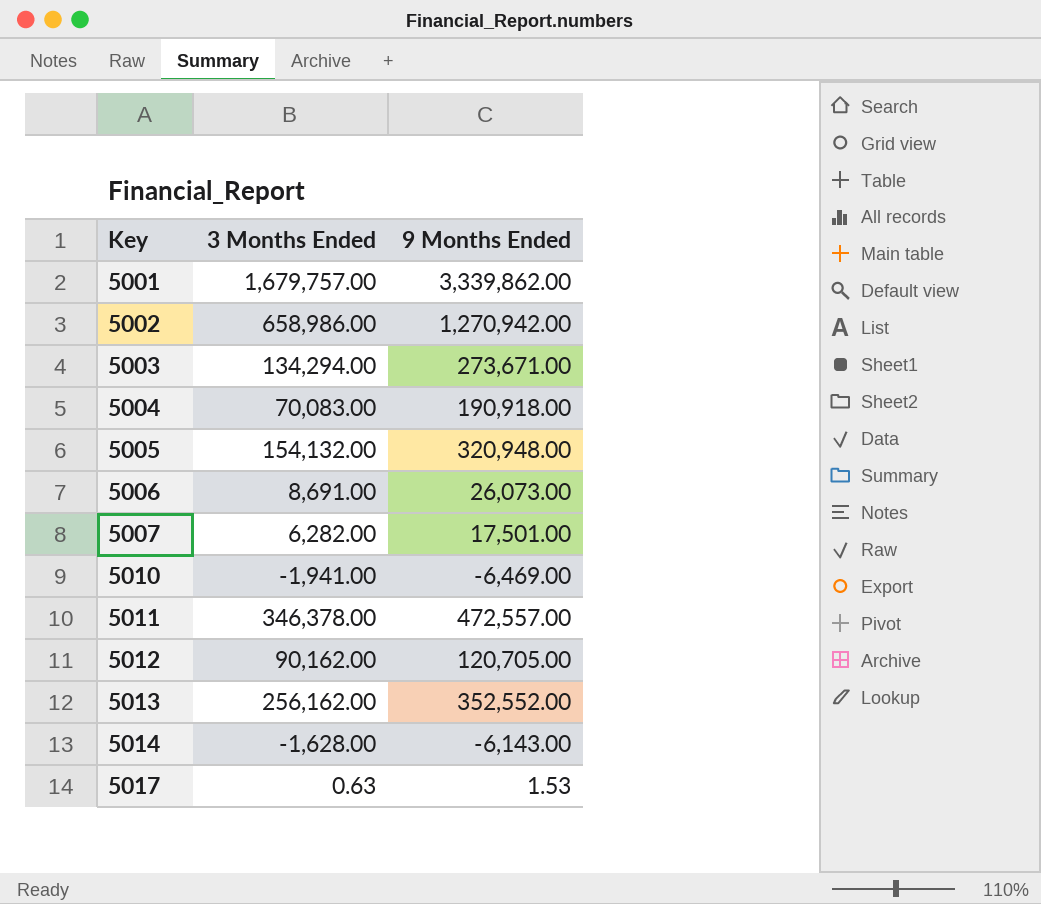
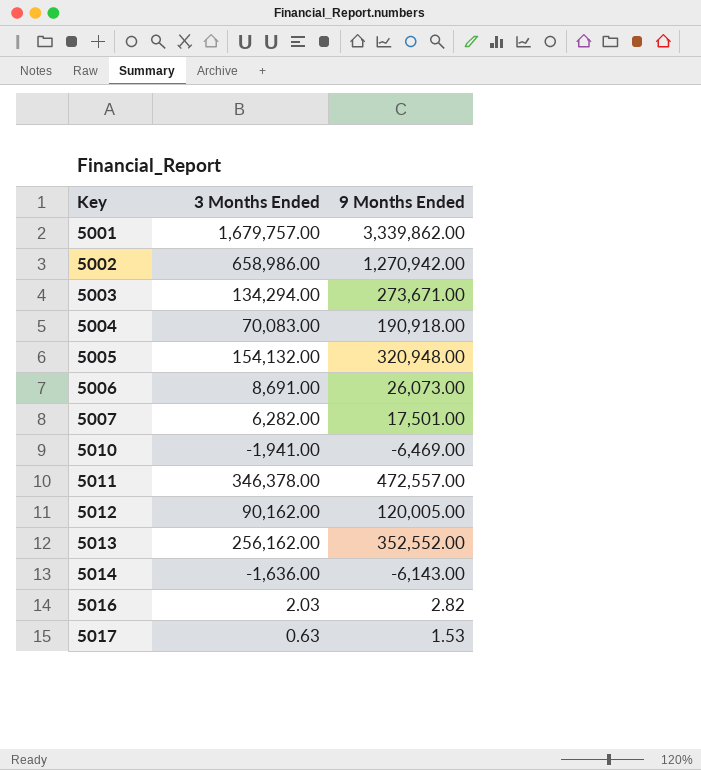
5012 | 9 Months Ended: 120,705.00 -> 120,005.00
5014 | 3 Months Ended: -1,628.00 -> -1,636.00
row 5016: none -> 2.03 | 2.82

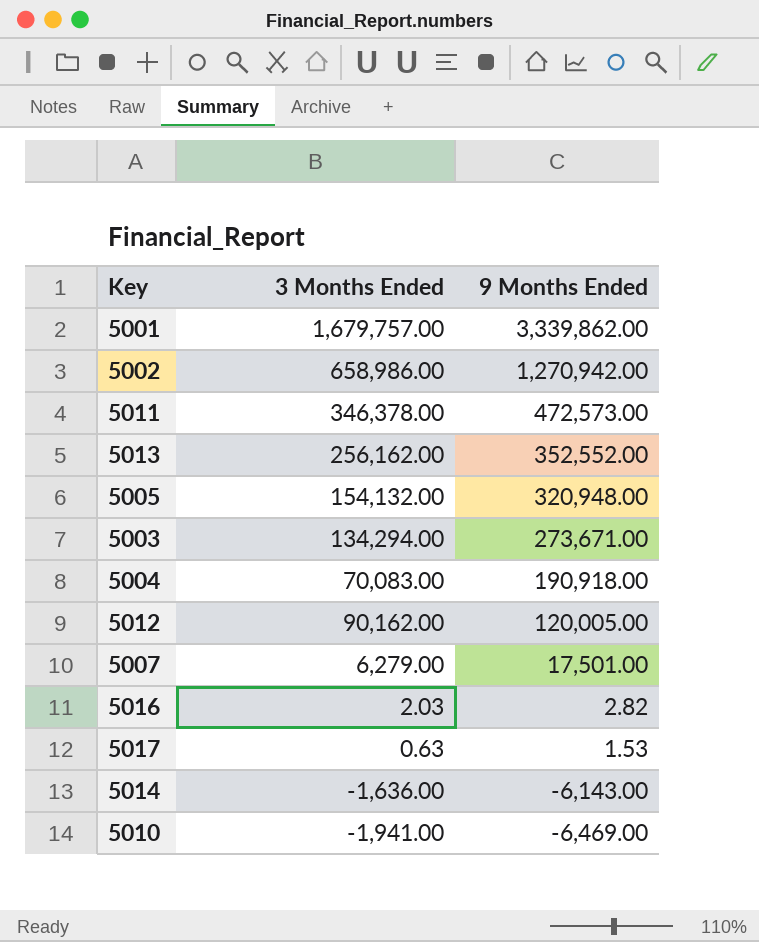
row order: Key ascending -> 9 Months Ended descending
row 5006: 8,691.00 | 26,073.00 -> none
5011 | 9 Months Ended: 472,557.00 -> 472,573.00
5007 | 3 Months Ended: 6,282.00 -> 6,279.00

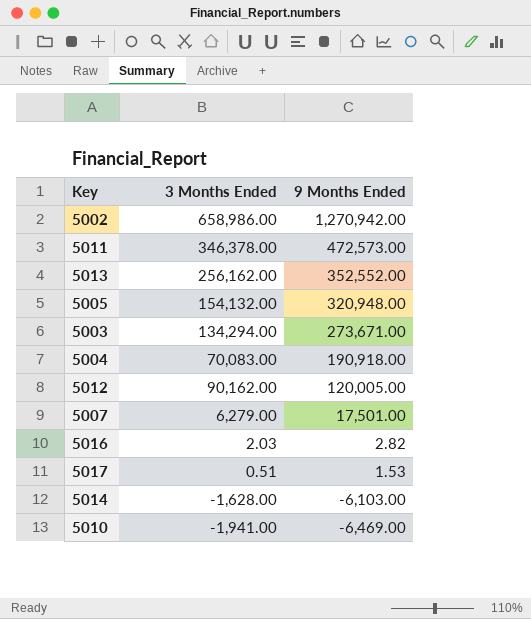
row 5001: 1,679,757.00 | 3,339,862.00 -> none
5017 | 3 Months Ended: 0.63 -> 0.51
5014 | 3 Months Ended: -1,636.00 -> -1,628.00
5014 | 9 Months Ended: -6,143.00 -> -6,103.00

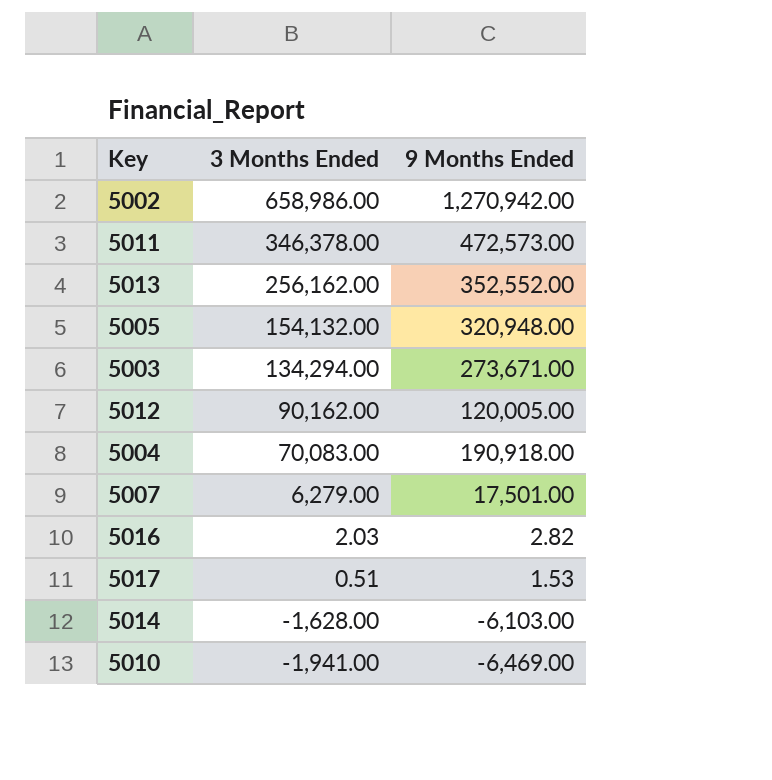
row order: 9 Months Ended descending -> 3 Months Ended descending

